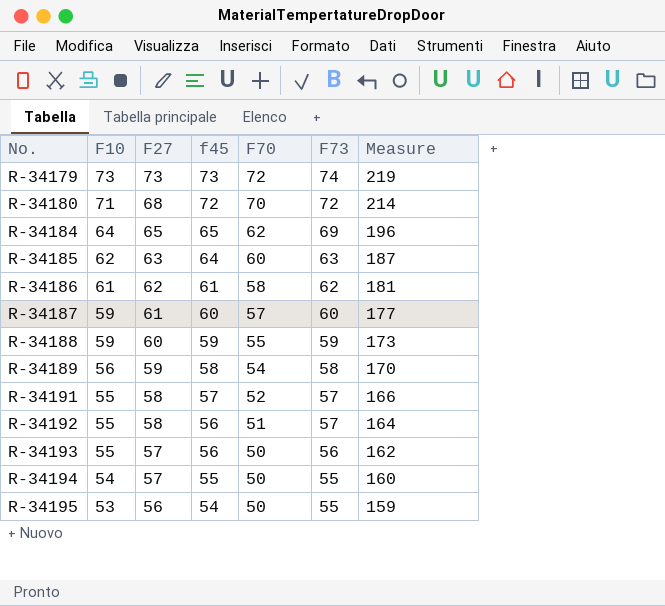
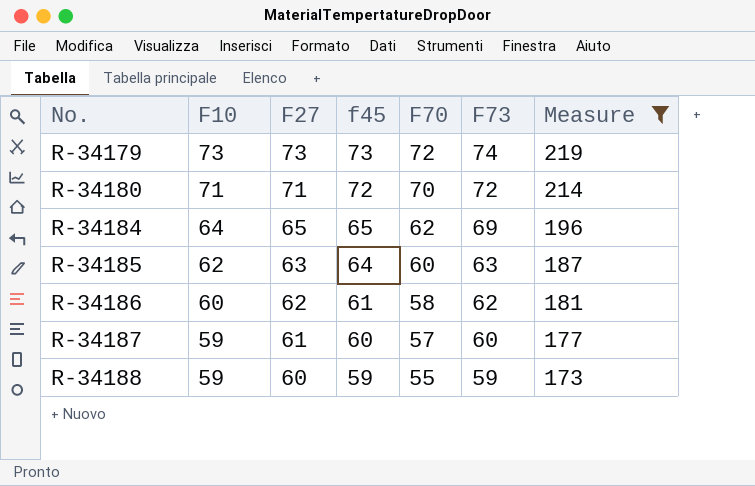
filter: none -> Measure >= 173
R-34180 | F27: 68 -> 71
R-34186 | F10: 61 -> 60

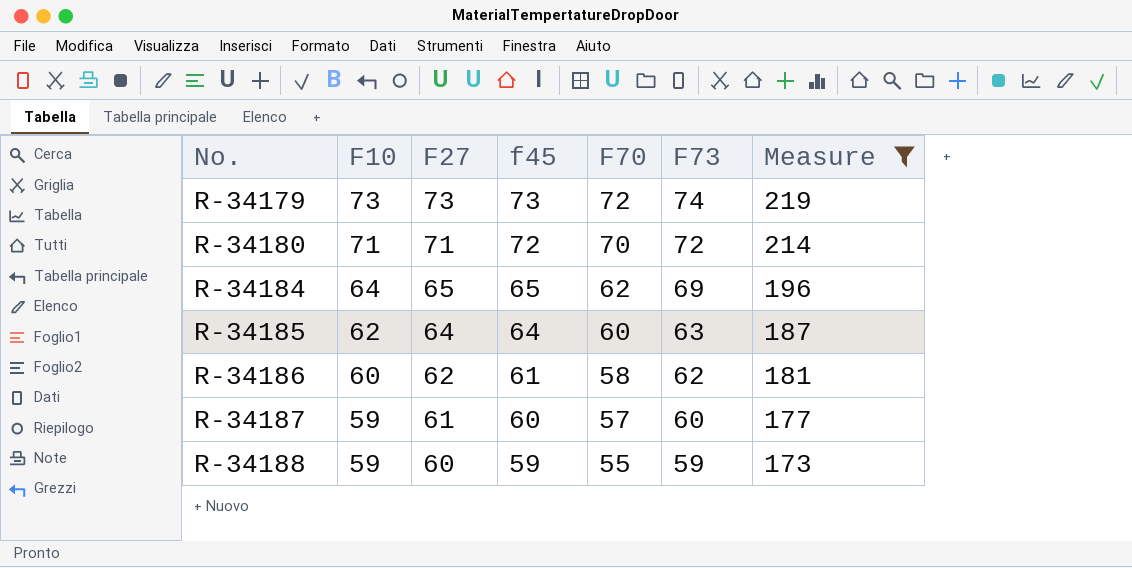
R-34185 | F27: 63 -> 64

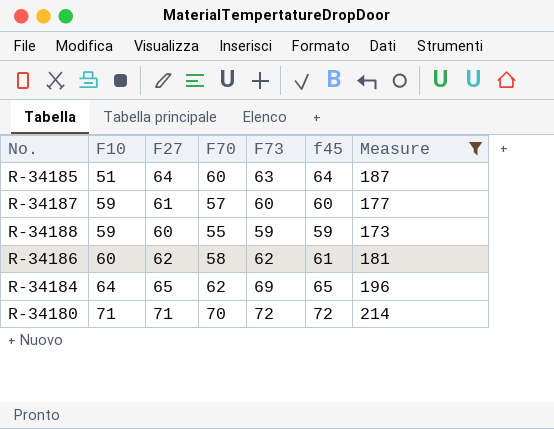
row order: No. ascending -> F10 ascending
column f45 | position: 4 -> 6
row R-34179: 73 | 73 | 73 | 72 | 74 | 219 -> none
R-34185 | F10: 62 -> 51

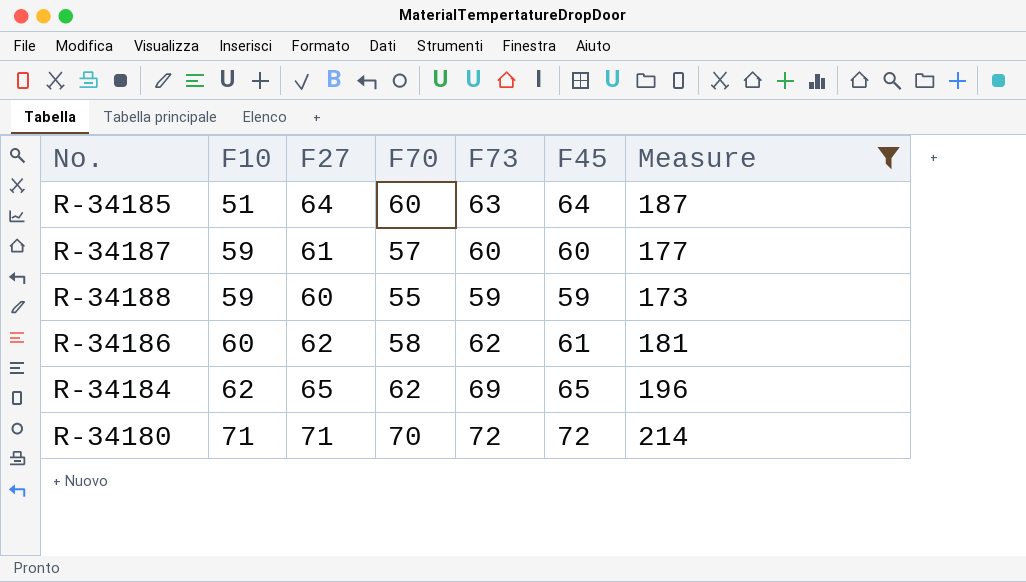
column name: f45 -> F45
R-34184 | F10: 64 -> 62

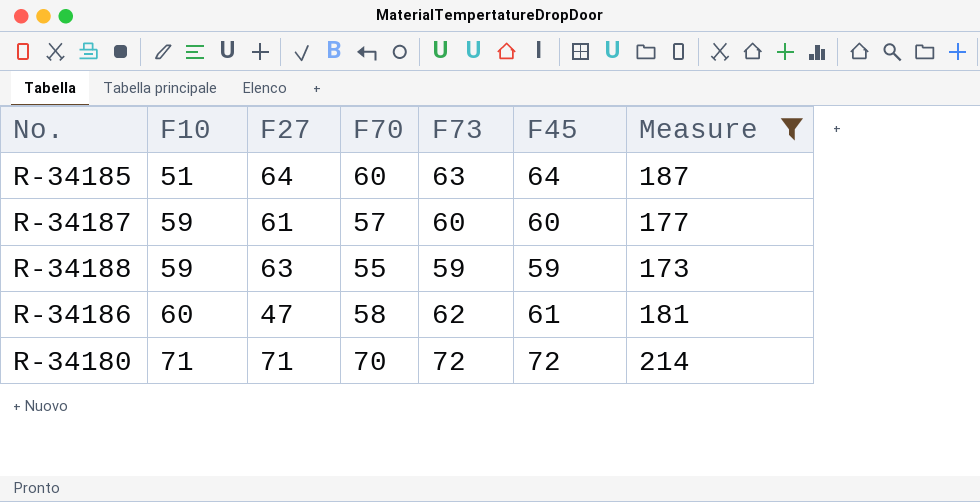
row R-34184: 62 | 65 | 62 | 69 | 65 | 196 -> none
R-34188 | F27: 60 -> 63
R-34186 | F27: 62 -> 47

